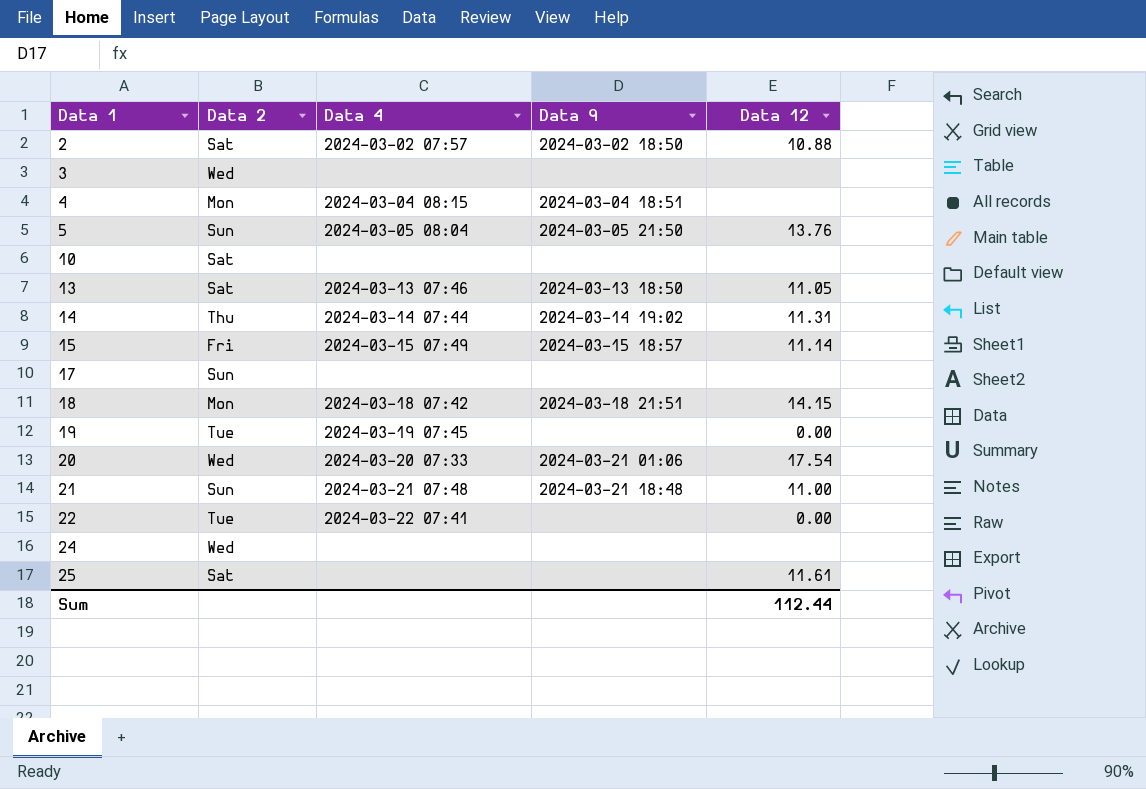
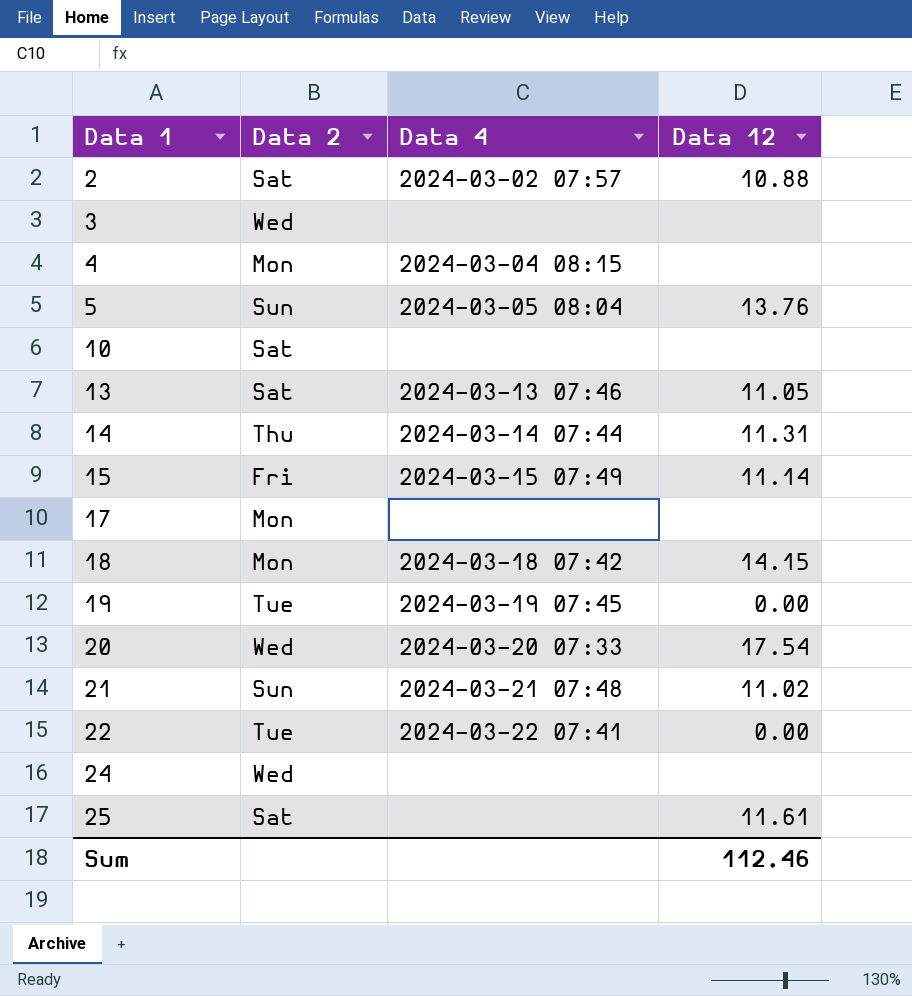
column Data 9 | position: 4 -> none
17 | Data 2: Sun -> Mon
21 | Data 12: 11.00 -> 11.02
Sum | Data 12: 112.44 -> 112.46

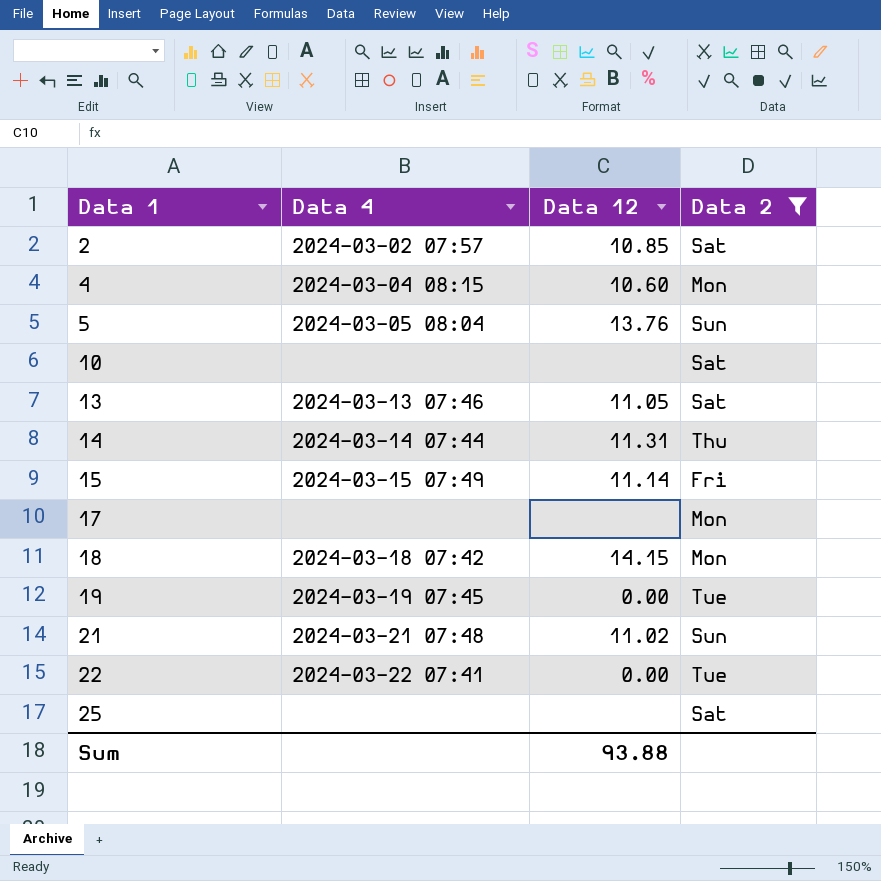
filter: none -> Data 2 != Wed
column Data 2 | position: 2 -> 4
2 | Data 12: 10.88 -> 10.85
4 | Data 12: none -> 10.60
25 | Data 12: 11.61 -> none
Sum | Data 12: 112.46 -> 93.88

